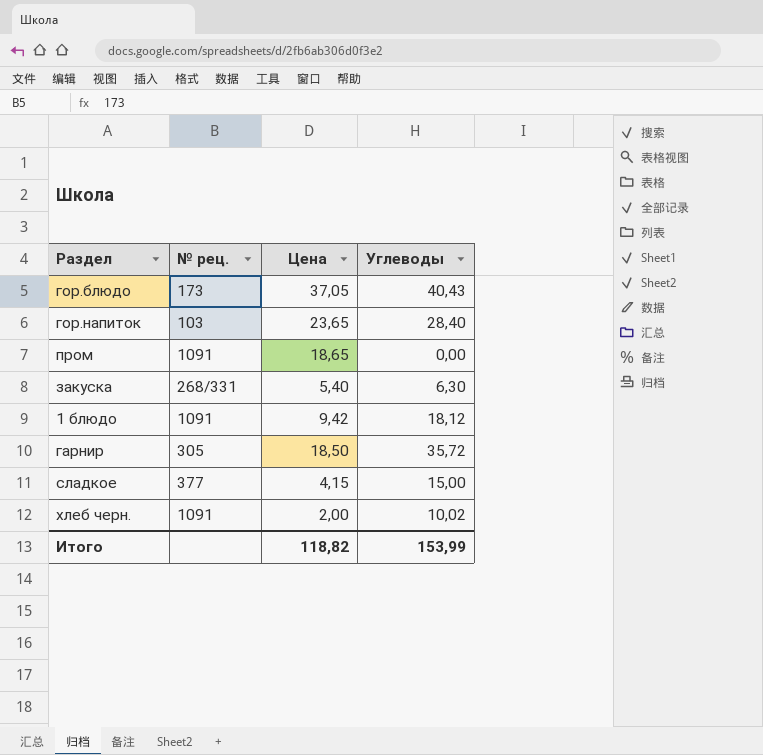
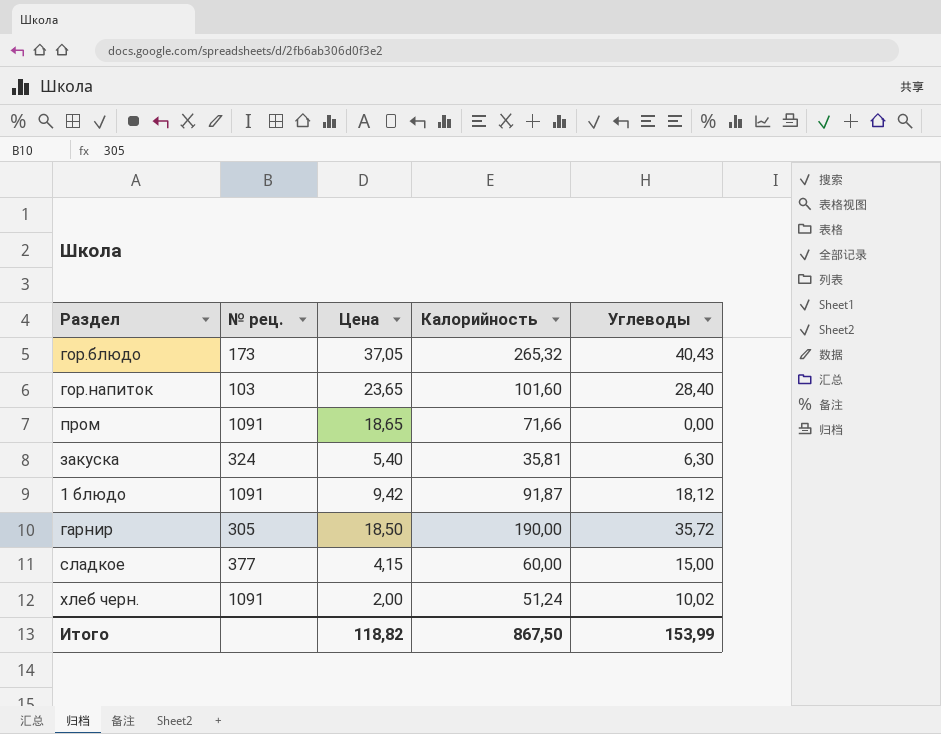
column Калорийность | position: none -> 4
закуска | № рец.: 268/331 -> 324

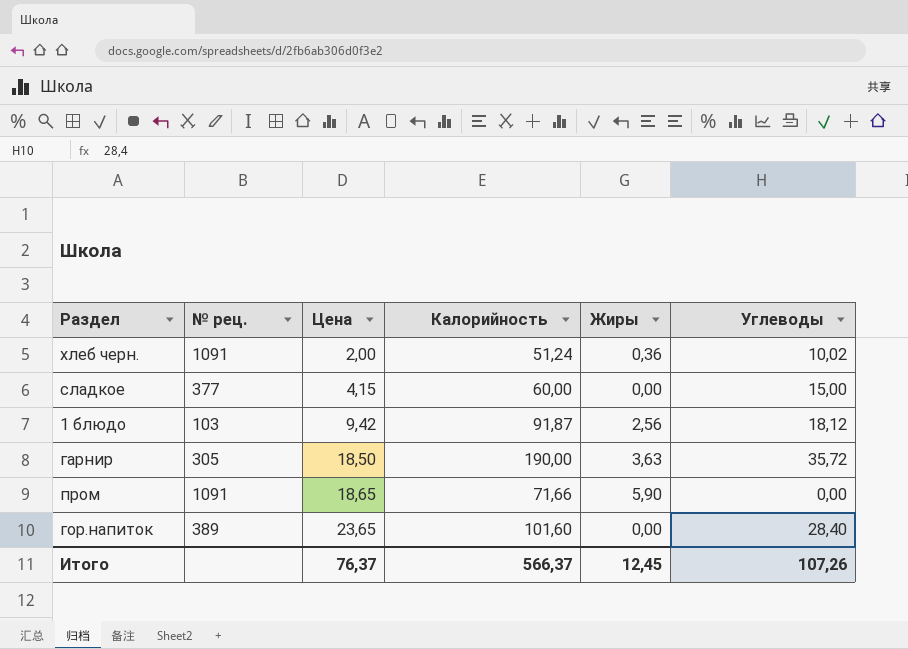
row order: none -> Цена ascending
column Жиры | position: none -> 5
row гор.блюдо: 173 | 37,05 | 265,32 | 40,43 -> none
row закуска: 324 | 5,40 | 35,81 | 6,30 -> none
1 блюдо | № рец.: 1091 -> 103
гор.напиток | № рец.: 103 -> 389
Итого | Цена: 118,82 -> 76,37
Итого | Калорийность: 867,50 -> 566,37
Итого | Углеводы: 153,99 -> 107,26

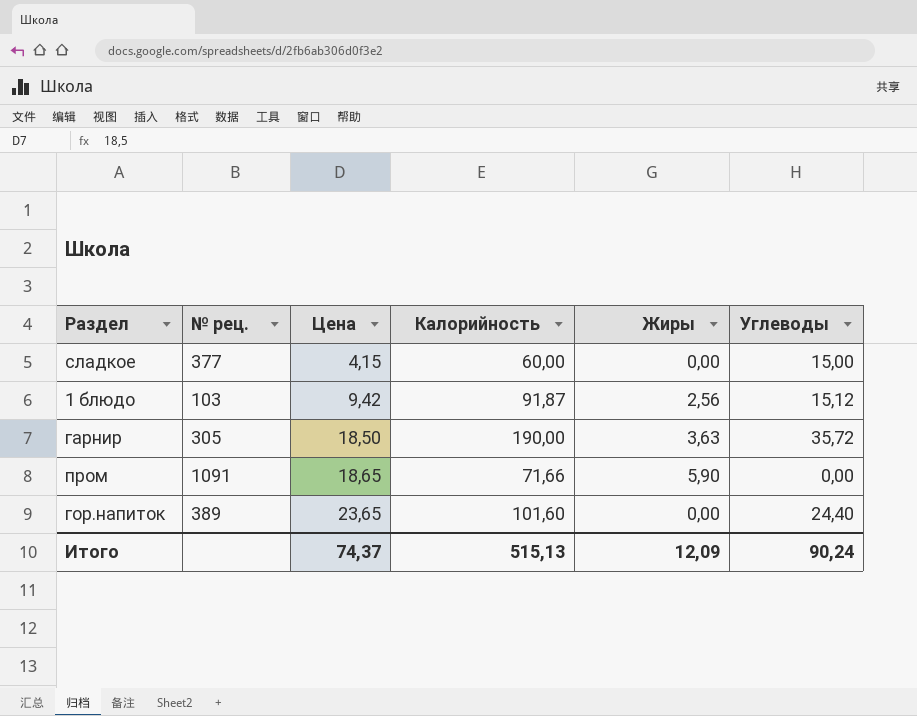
row хлеб черн.: 1091 | 2,00 | 51,24 | 0,36 | 10,02 -> none
1 блюдо | Углеводы: 18,12 -> 15,12
гор.напиток | Углеводы: 28,40 -> 24,40
Итого | Цена: 76,37 -> 74,37
Итого | Калорийность: 566,37 -> 515,13
Итого | Жиры: 12,45 -> 12,09
Итого | Углеводы: 107,26 -> 90,24

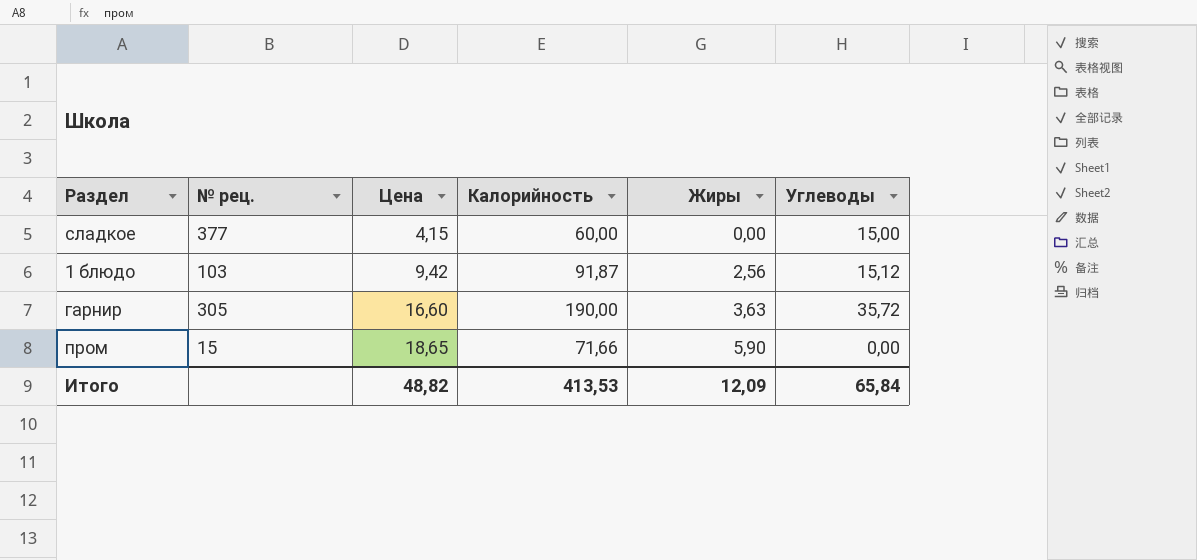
row гор.напиток: 389 | 23,65 | 101,60 | 0,00 | 24,40 -> none
гарнир | Цена: 18,50 -> 16,60
пром | № рец.: 1091 -> 15
Итого | Цена: 74,37 -> 48,82
Итого | Калорийность: 515,13 -> 413,53
Итого | Углеводы: 90,24 -> 65,84

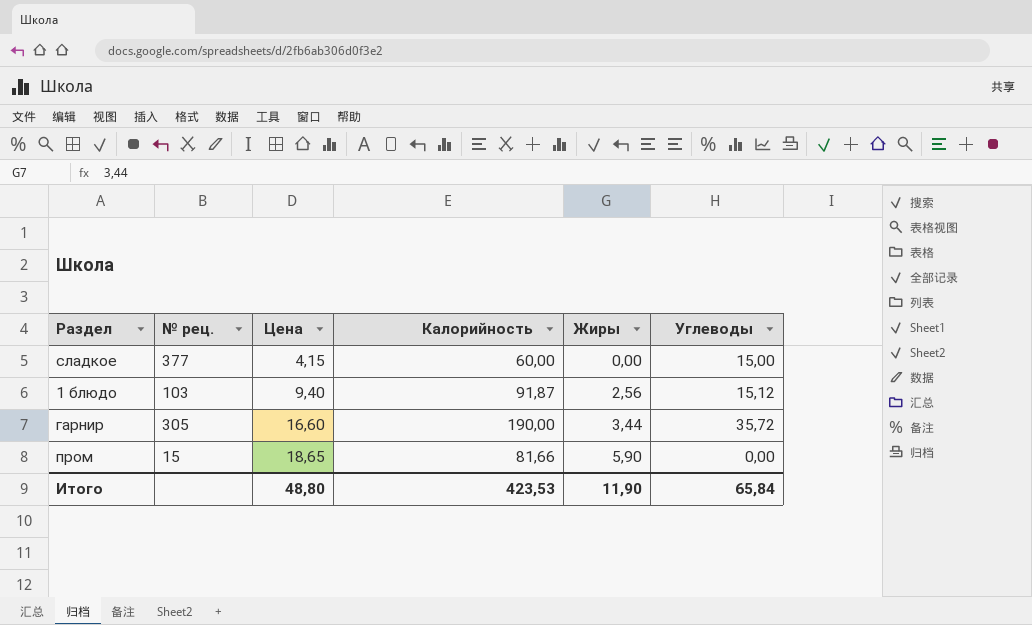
1 блюдо | Цена: 9,42 -> 9,40
гарнир | Жиры: 3,63 -> 3,44
пром | Калорийность: 71,66 -> 81,66
Итого | Цена: 48,82 -> 48,80
Итого | Калорийность: 413,53 -> 423,53
Итого | Жиры: 12,09 -> 11,90

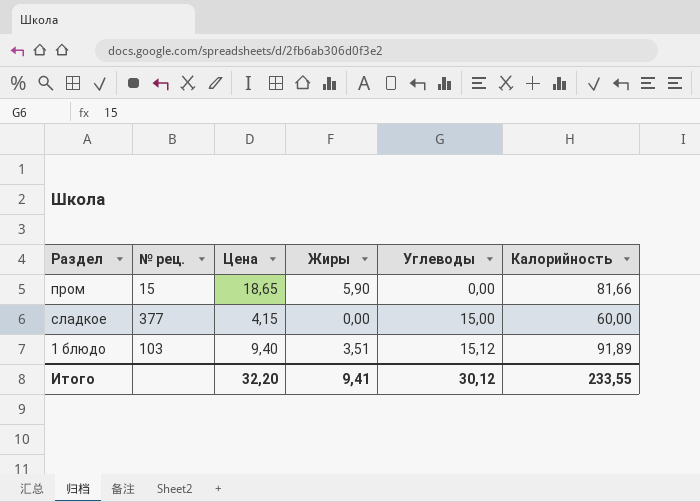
row order: Цена ascending -> Углеводы ascending
column Калорийность | position: 4 -> 6
row гарнир: 305 | 16,60 | 190,00 | 3,44 | 35,72 -> none
1 блюдо | Жиры: 2,56 -> 3,51
1 блюдо | Калорийность: 91,87 -> 91,89
Итого | Цена: 48,80 -> 32,20
Итого | Жиры: 11,90 -> 9,41
Итого | Углеводы: 65,84 -> 30,12
Итого | Калорийность: 423,53 -> 233,55

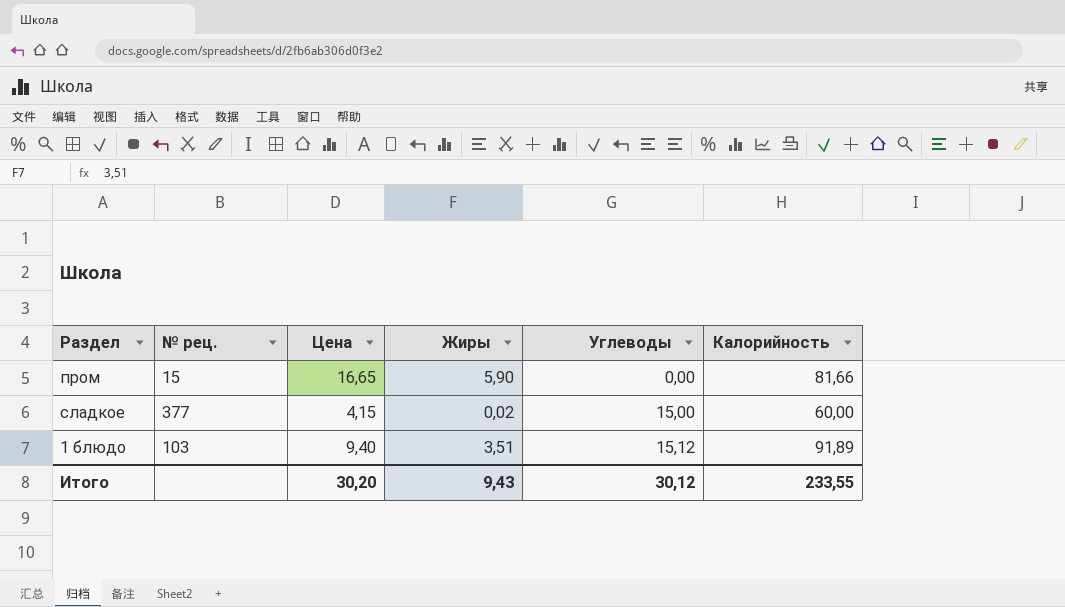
пром | Цена: 18,65 -> 16,65
сладкое | Жиры: 0,00 -> 0,02
Итого | Цена: 32,20 -> 30,20
Итого | Жиры: 9,41 -> 9,43

